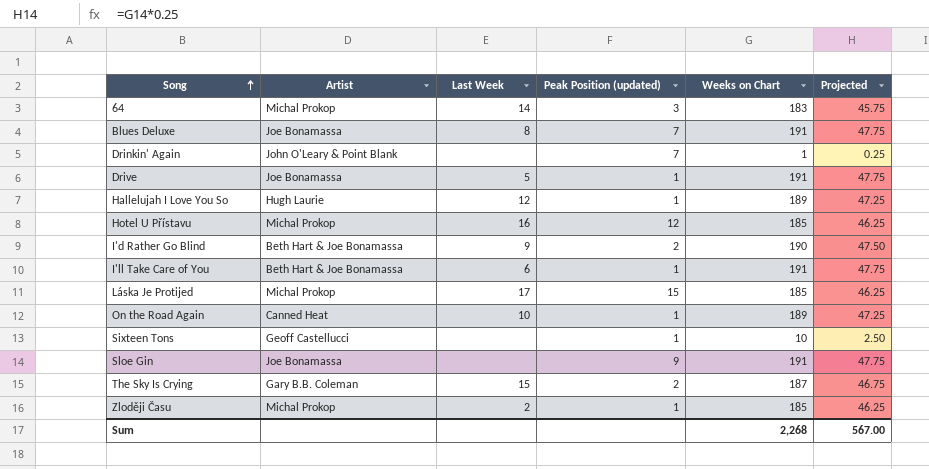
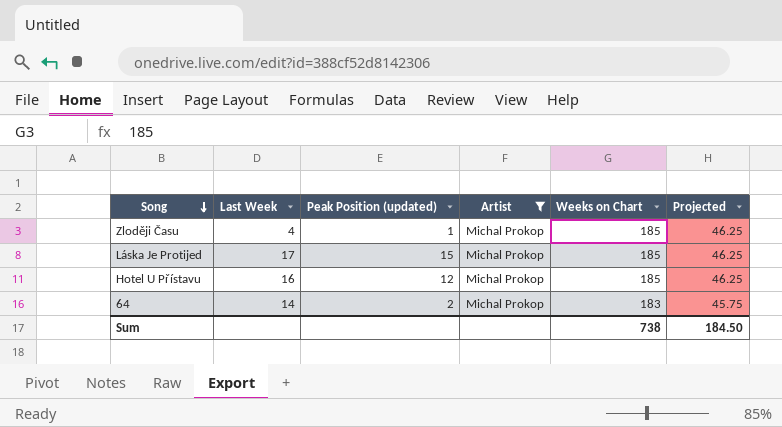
filter: none -> Artist = Michal Prokop
row order: Song ascending -> Song descending
column Artist | position: 2 -> 4
Zloději Času | Last Week: 2 -> 4
64 | Peak Position (updated): 3 -> 2
Sum | Weeks on Chart: 2,268 -> 738
Sum | Projected: 567.00 -> 184.50

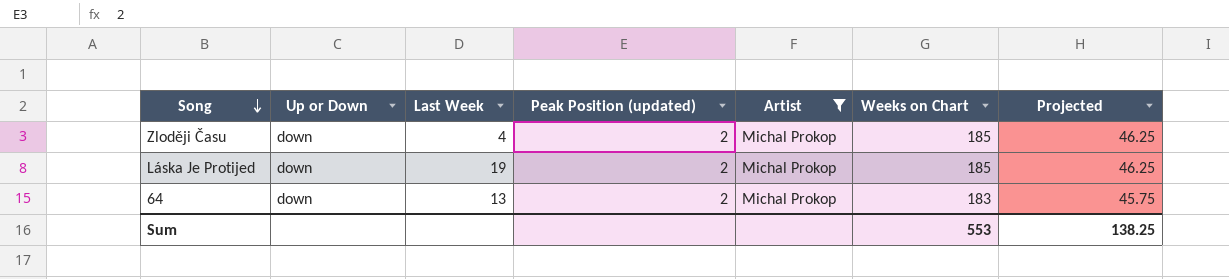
column Up or Down | position: none -> 2
row Hotel U Přístavu: 16 | 12 | Michal Prokop | 185 | 46.25 -> none
Zloději Času | Peak Position (updated): 1 -> 2
Láska Je Protijed | Last Week: 17 -> 19
Láska Je Protijed | Peak Position (updated): 15 -> 2
64 | Last Week: 14 -> 13
Sum | Weeks on Chart: 738 -> 553
Sum | Projected: 184.50 -> 138.25

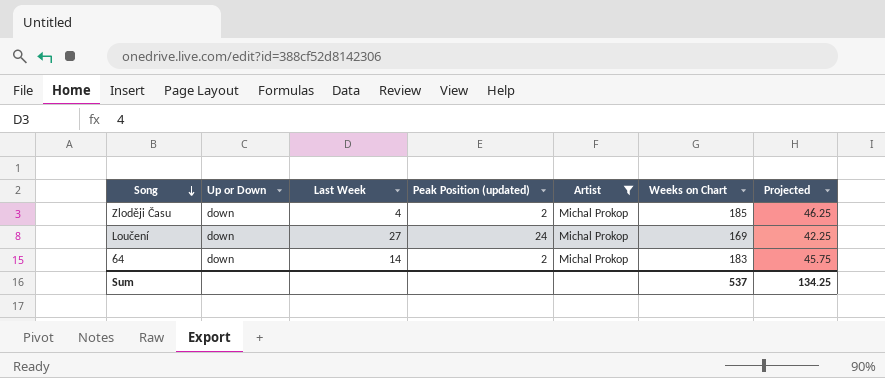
row Láska Je Protijed: down | 19 | 2 | Michal Prokop | 185 | 46.25 -> none
row Loučení: none -> down | 27 | 24 | Michal Prokop | 169 | 42.25
64 | Last Week: 13 -> 14
Sum | Weeks on Chart: 553 -> 537
Sum | Projected: 138.25 -> 134.25

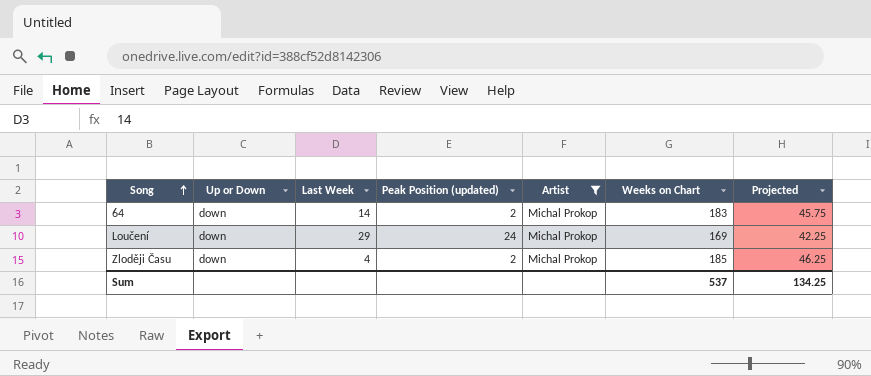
row order: Song descending -> Song ascending
Loučení | Last Week: 27 -> 29

